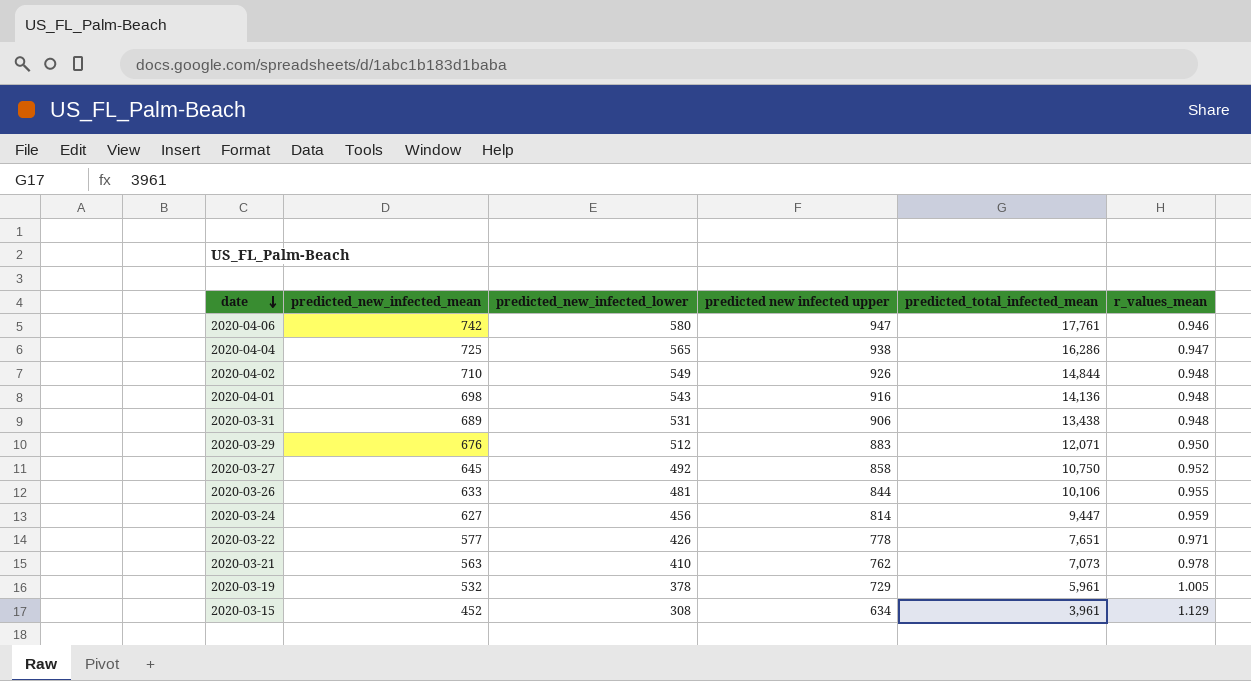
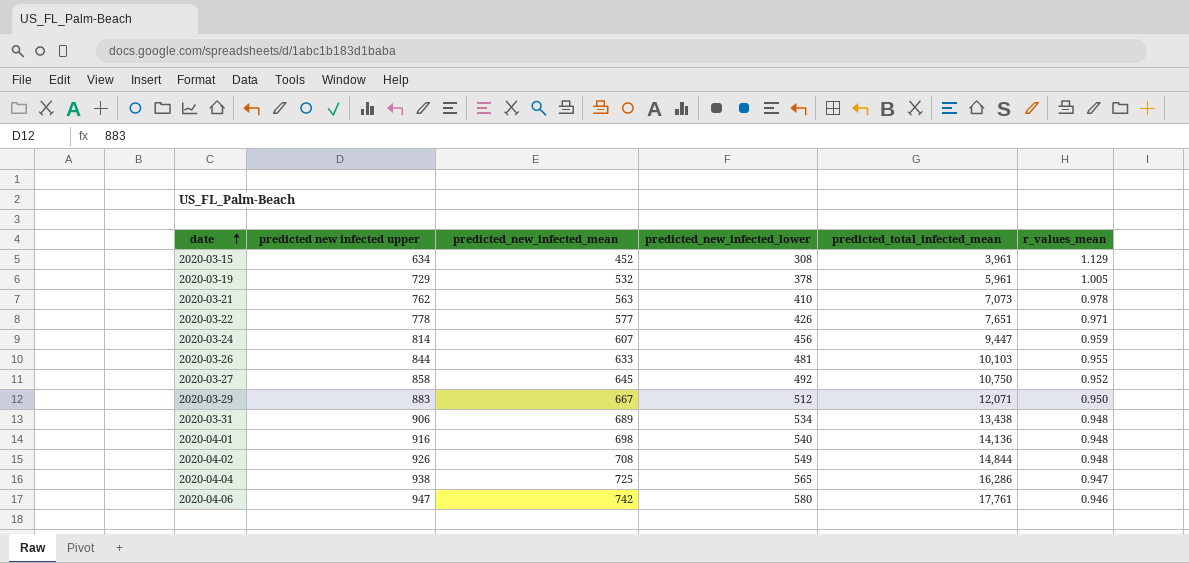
row order: date descending -> date ascending
column predicted new infected upper | position: 4 -> 2
2020-03-24 | predicted_new_infected_mean: 627 -> 607
2020-03-26 | predicted_total_infected_mean: 10,106 -> 10,103
2020-03-29 | predicted_new_infected_mean: 676 -> 667
2020-03-31 | predicted_new_infected_lower: 531 -> 534
2020-04-01 | predicted_new_infected_lower: 543 -> 540
2020-04-02 | predicted_new_infected_mean: 710 -> 708

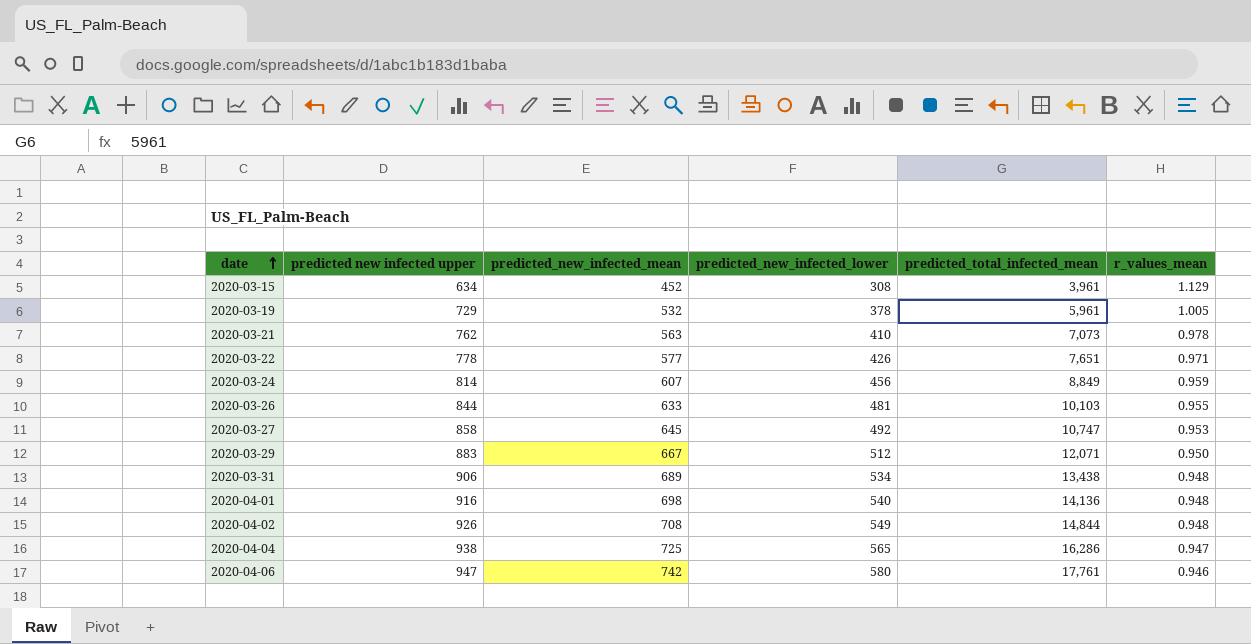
2020-03-24 | predicted_total_infected_mean: 9,447 -> 8,849
2020-03-27 | predicted_total_infected_mean: 10,750 -> 10,747
2020-03-27 | r_values_mean: 0.952 -> 0.953

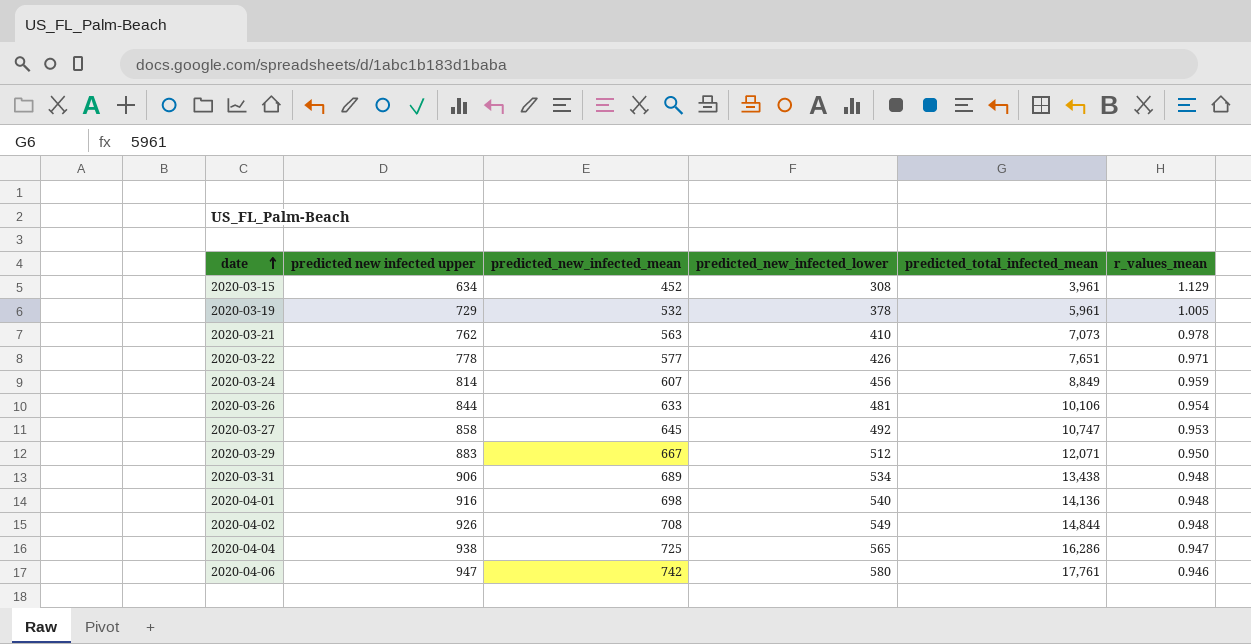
2020-03-26 | predicted_total_infected_mean: 10,103 -> 10,106
2020-03-26 | r_values_mean: 0.955 -> 0.954

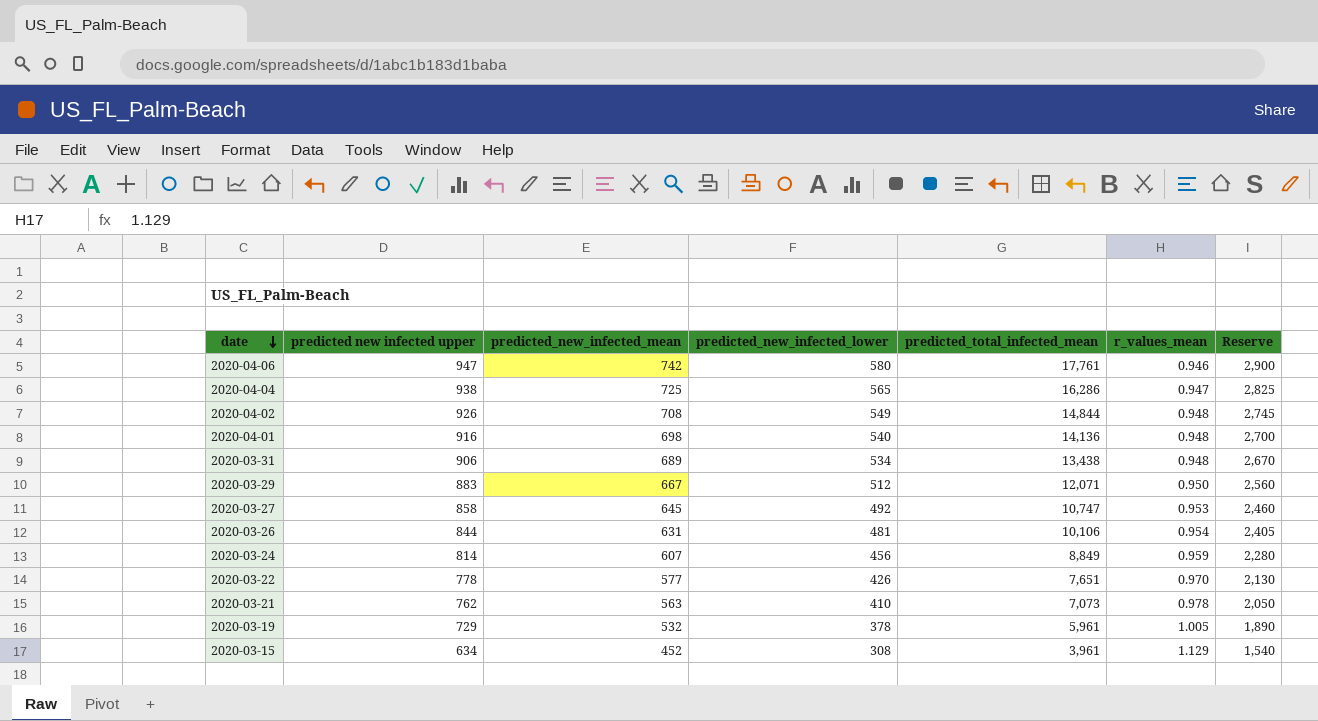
row order: date ascending -> date descending
column Reserve | formula: none -> [predicted_new_infected_lower] * 5
2020-03-26 | predicted_new_infected_mean: 633 -> 631
2020-03-22 | r_values_mean: 0.971 -> 0.970

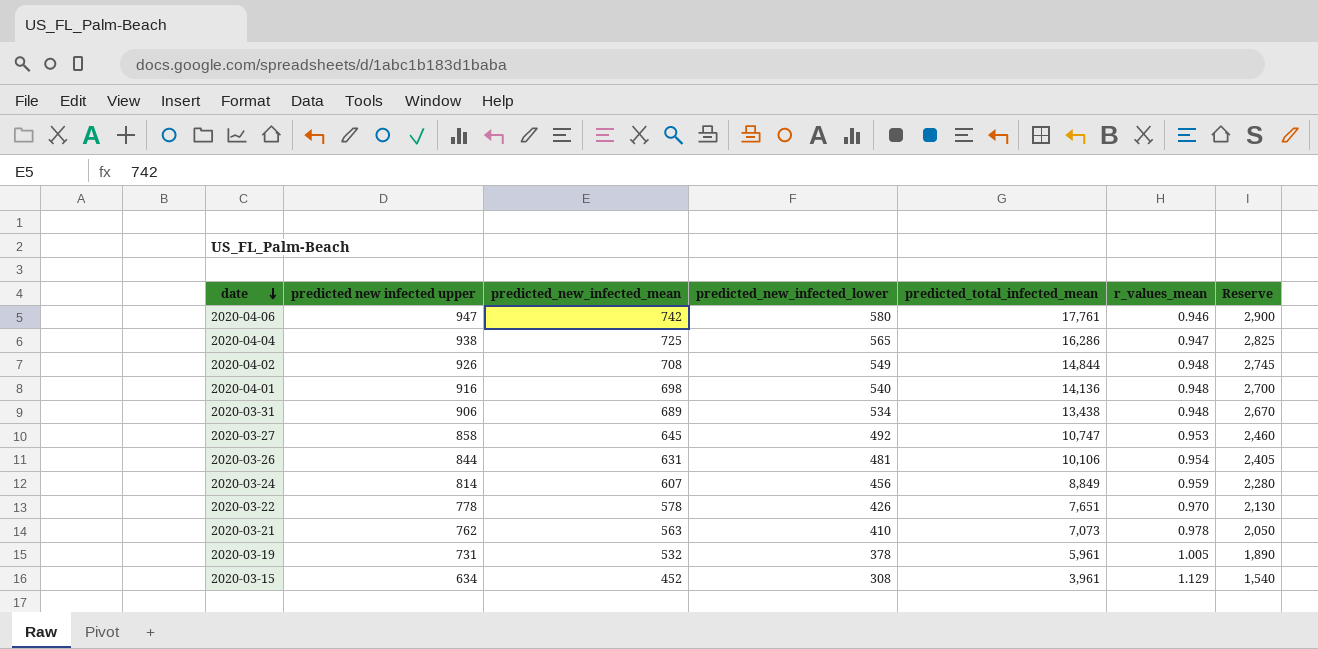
row 2020-03-29: 883 | 667 | 512 | 12,071 | 0.950 | 2,560 -> none
2020-03-22 | predicted_new_infected_mean: 577 -> 578
2020-03-19 | predicted new infected upper: 729 -> 731

